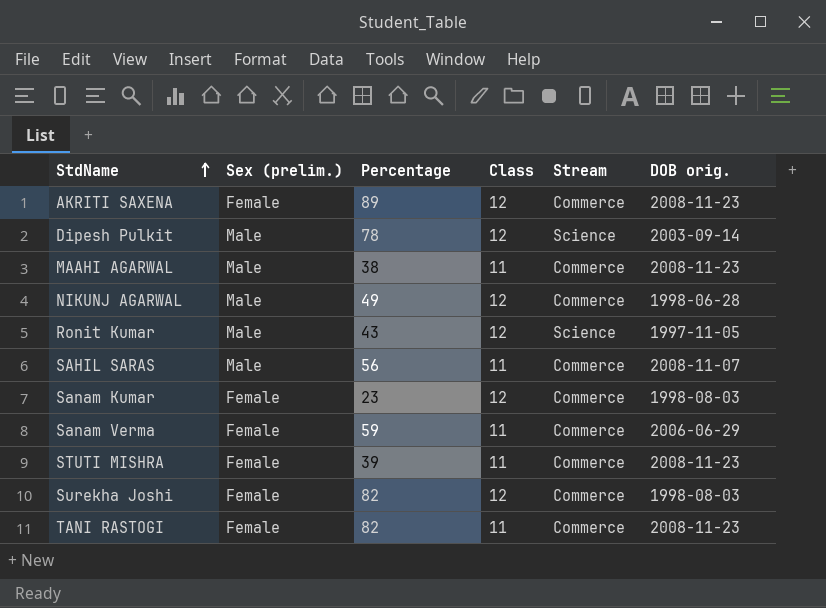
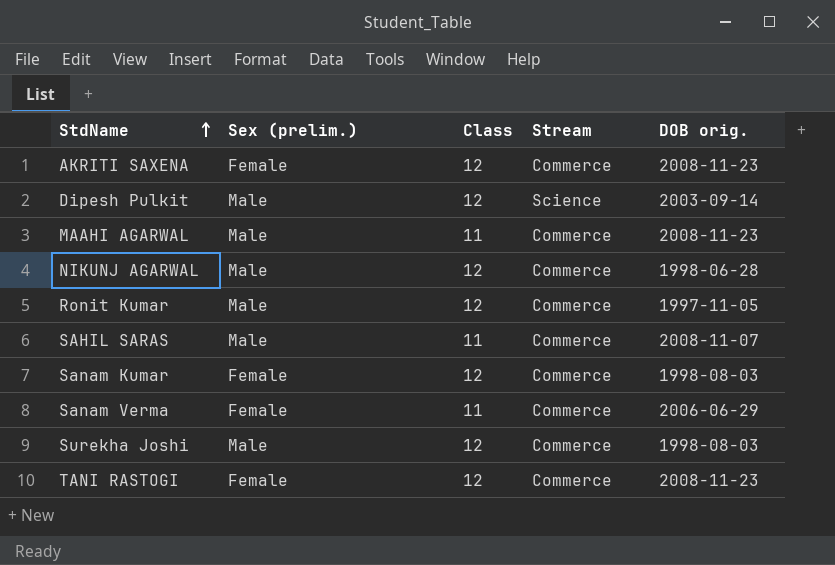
column Percentage | position: 3 -> none
row STUTI MISHRA: Female | 39 | 11 | Commerce | 2008-11-23 -> none
Ronit Kumar | Stream: Science -> Commerce
Surekha Joshi | Sex (prelim.): Female -> Male
TANI RASTOGI | Class: 11 -> 12

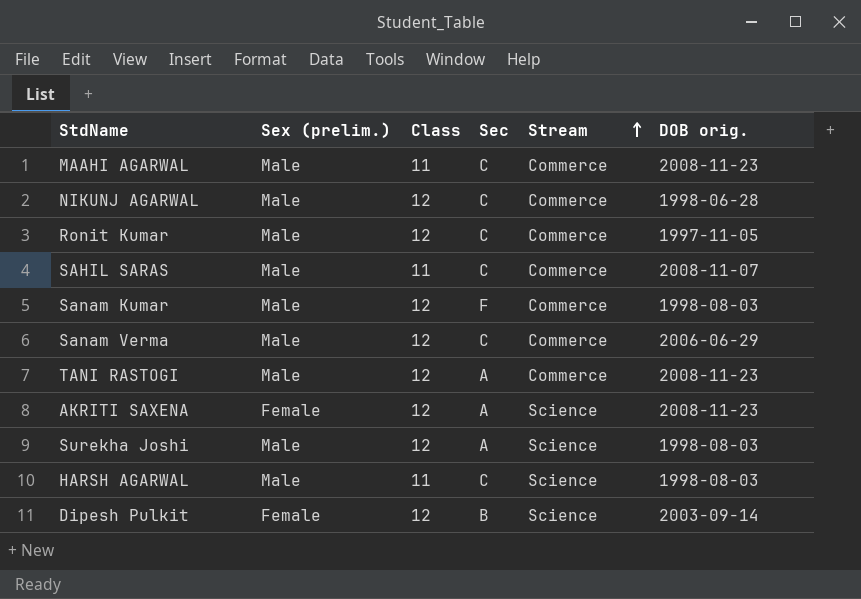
row order: StdName ascending -> Stream ascending
column Sec | position: none -> 4
Sanam Kumar | Sex (prelim.): Female -> Male
Sanam Verma | Sex (prelim.): Female -> Male
Sanam Verma | Class: 11 -> 12
TANI RASTOGI | Sex (prelim.): Female -> Male
AKRITI SAXENA | Stream: Commerce -> Science
Surekha Joshi | Stream: Commerce -> Science
row HARSH AGARWAL: none -> Male | 11 | C | Science | 1998-08-03
Dipesh Pulkit | Sex (prelim.): Male -> Female

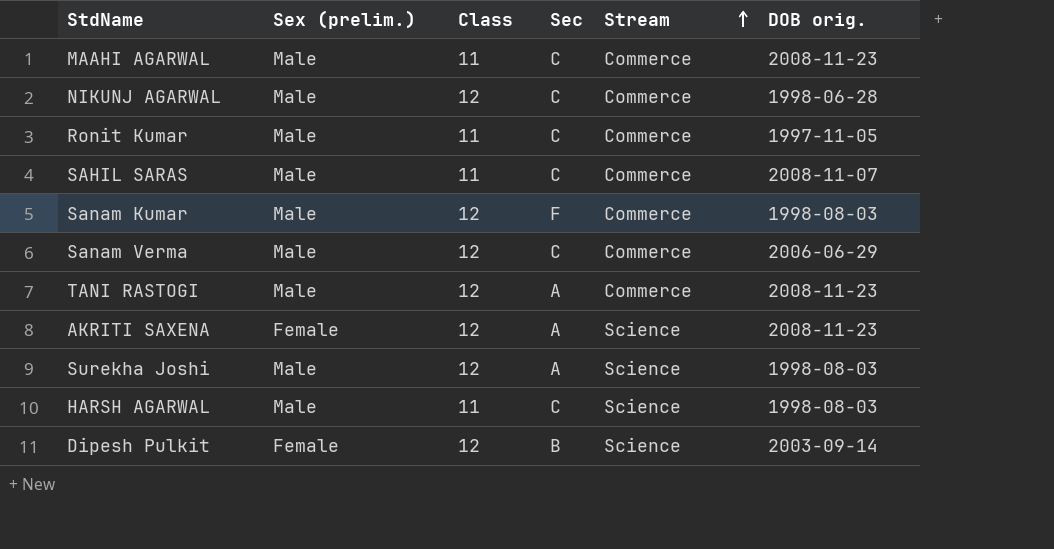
Ronit Kumar | Class: 12 -> 11

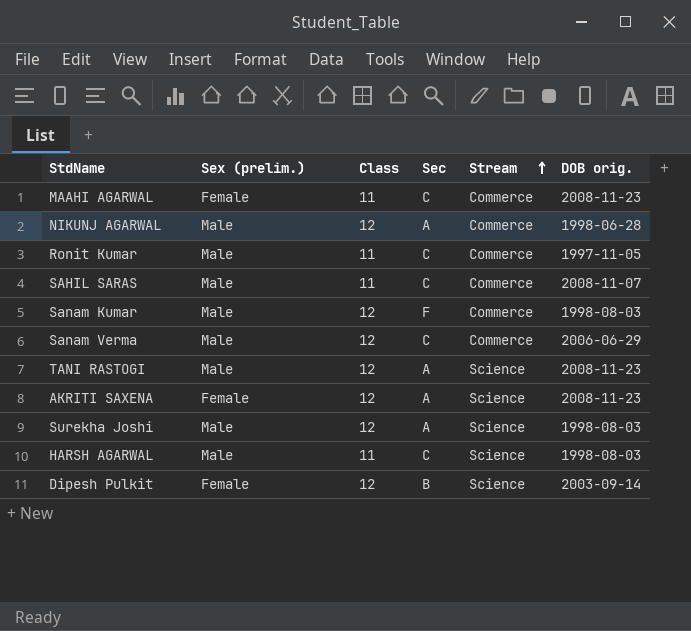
MAAHI AGARWAL | Sex (prelim.): Male -> Female
NIKUNJ AGARWAL | Sec: C -> A
TANI RASTOGI | Stream: Commerce -> Science

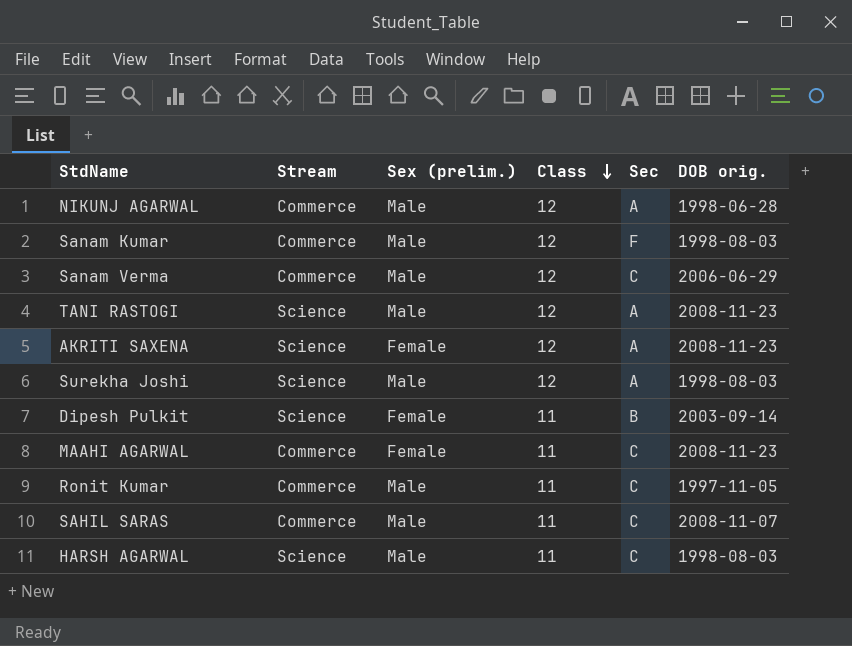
row order: Stream ascending -> Class descending
column Stream | position: 5 -> 2
Dipesh Pulkit | Class: 12 -> 11

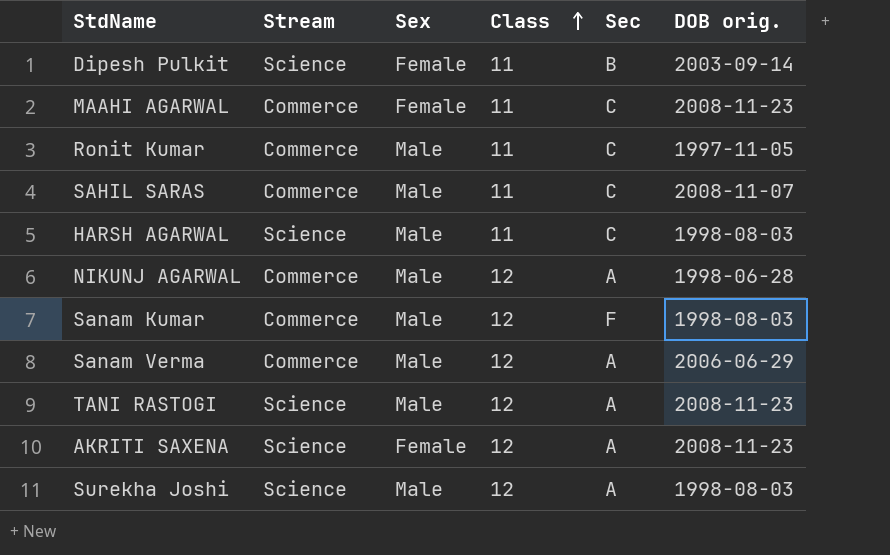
row order: Class descending -> Class ascending
column name: Sex (prelim.) -> Sex
Sanam Verma | Sec: C -> A

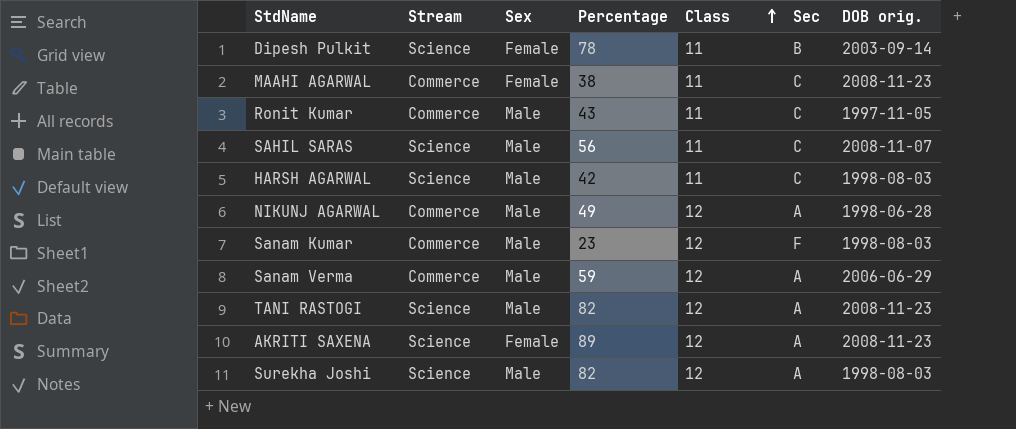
column Percentage | position: none -> 4
SAHIL SARAS | Stream: Commerce -> Science

